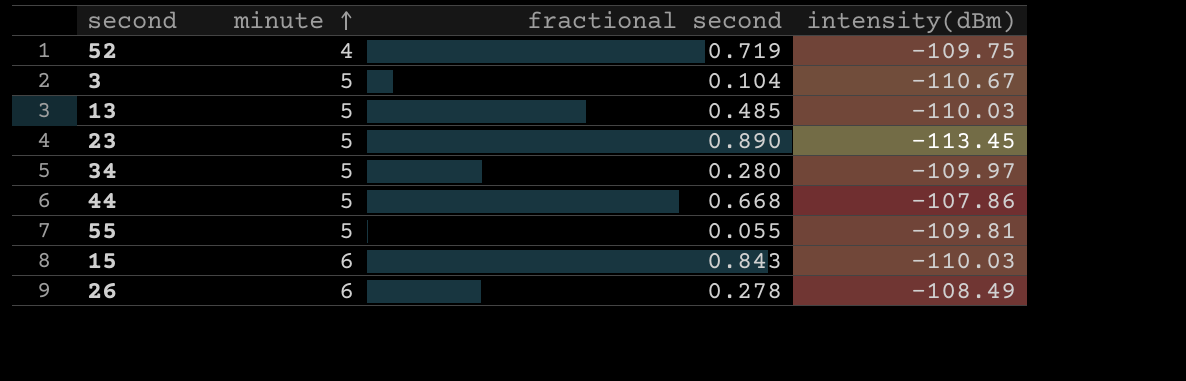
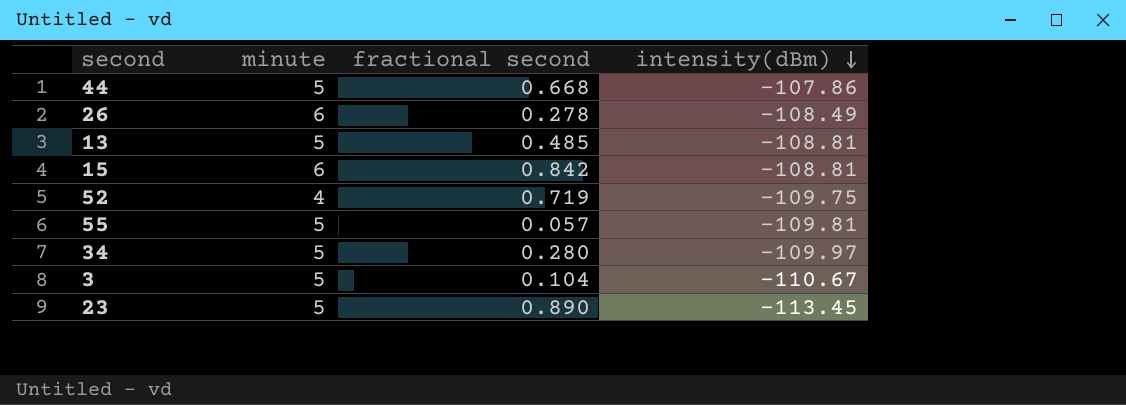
row order: minute ascending -> intensity(dBm) descending
13 | intensity(dBm): -110.03 -> -108.81
15 | fractional second: 0.843 -> 0.842
15 | intensity(dBm): -110.03 -> -108.81
55 | fractional second: 0.055 -> 0.057

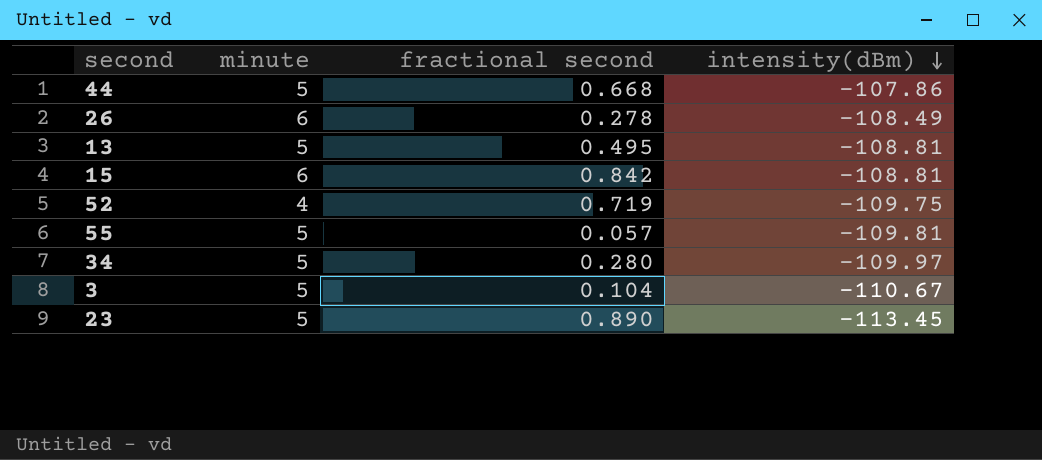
13 | fractional second: 0.485 -> 0.495

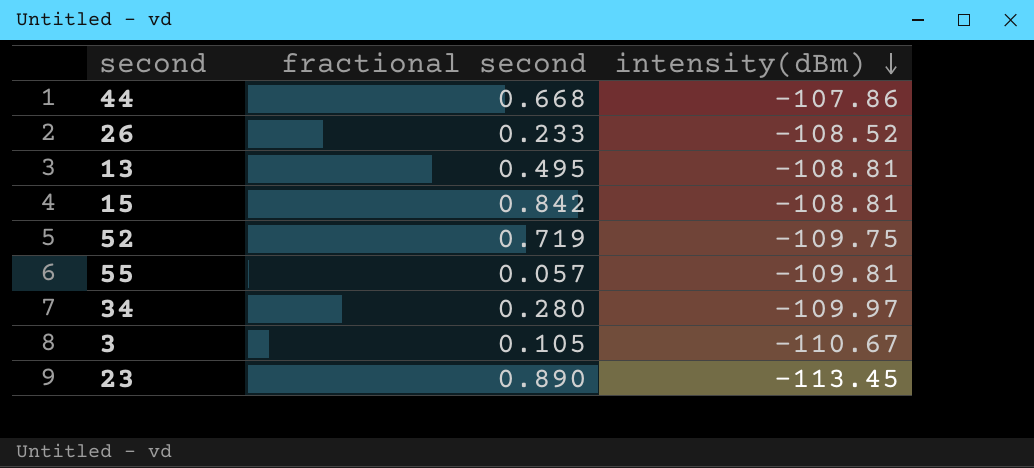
column minute | position: 2 -> none
26 | fractional second: 0.278 -> 0.233
26 | intensity(dBm): -108.49 -> -108.52
3 | fractional second: 0.104 -> 0.105

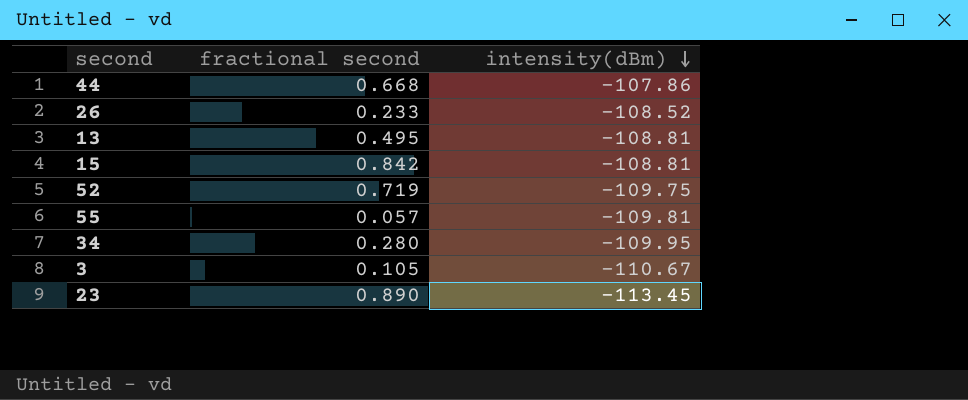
34 | intensity(dBm): -109.97 -> -109.95

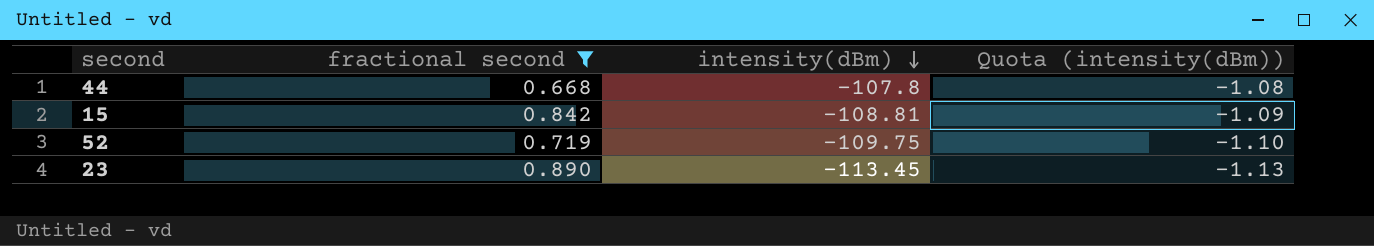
filter: none -> fractional second >= 0.668
column Quota (intensity(dBm)) | formula: none -> [intensity(dBm)] * 0.01
44 | intensity(dBm): -107.86 -> -107.8

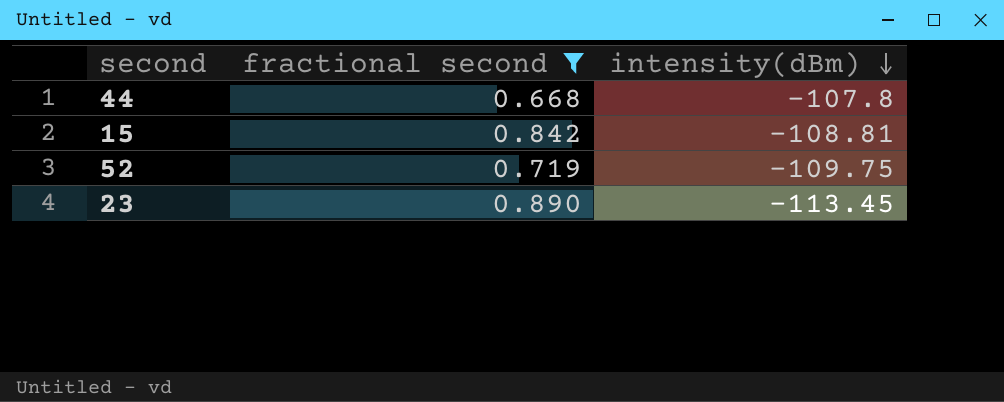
column Quota (intensity(dBm)) | formula: [intensity(dBm)] * 0.01 -> none

